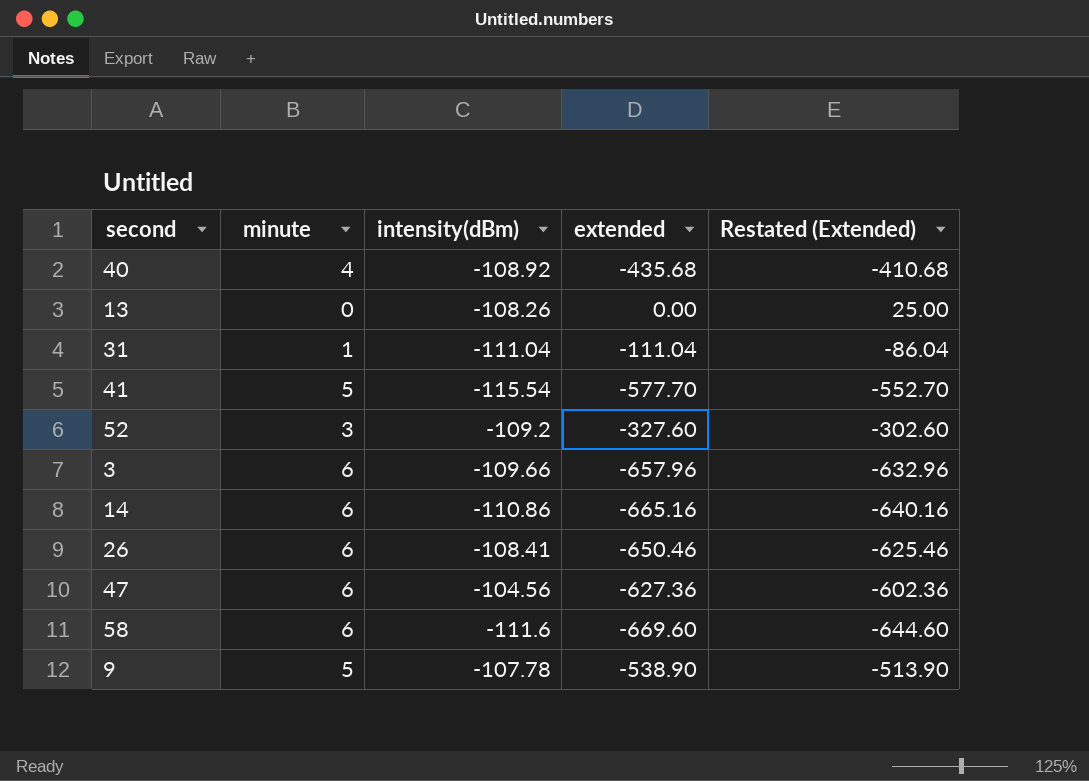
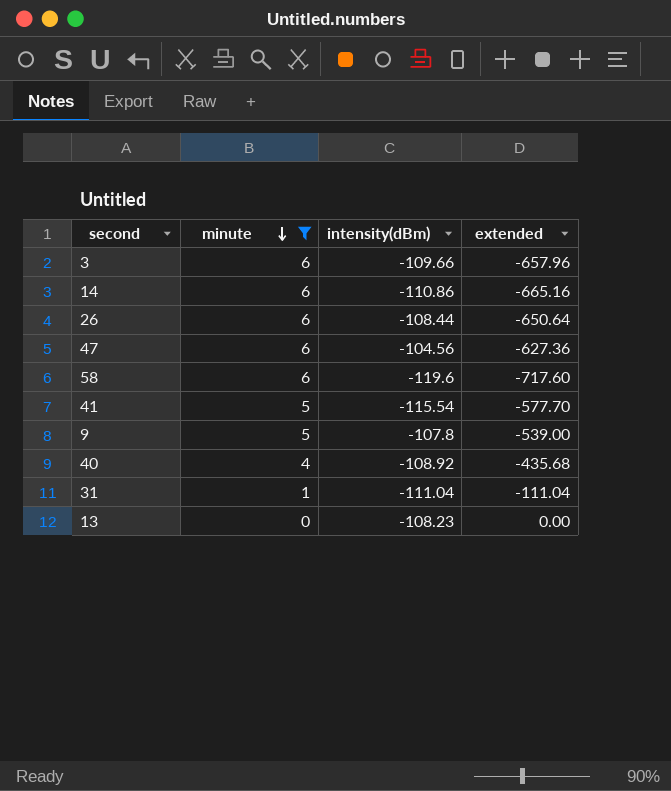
filter: none -> minute != 3
row order: none -> minute descending
column Restated (Extended) | formula: [extended] + 25 -> none
26 | intensity(dBm): -108.41 -> -108.44
26 | extended: -650.46 -> -650.64
58 | intensity(dBm): -111.6 -> -119.6
58 | extended: -669.60 -> -717.60
9 | intensity(dBm): -107.78 -> -107.8
9 | extended: -538.90 -> -539.00
13 | intensity(dBm): -108.26 -> -108.23

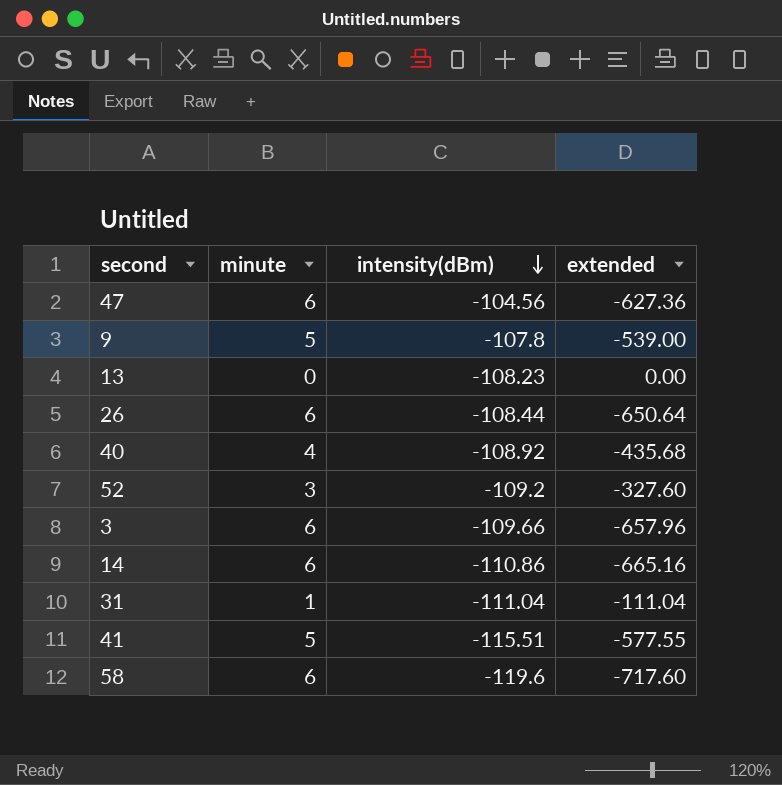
filter: minute != 3 -> none
row order: minute descending -> intensity(dBm) descending
41 | intensity(dBm): -115.54 -> -115.51
41 | extended: -577.70 -> -577.55

